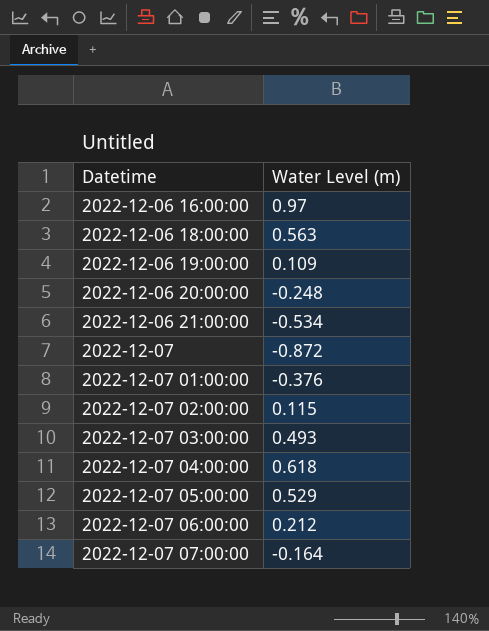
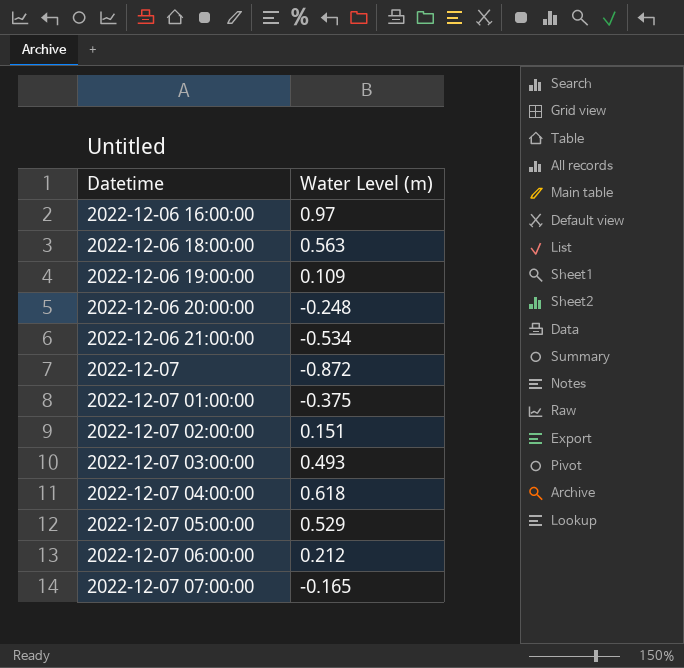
2022-12-07 01:00:00 | Water Level (m): -0.376 -> -0.375
2022-12-07 02:00:00 | Water Level (m): 0.115 -> 0.151
2022-12-07 07:00:00 | Water Level (m): -0.164 -> -0.165

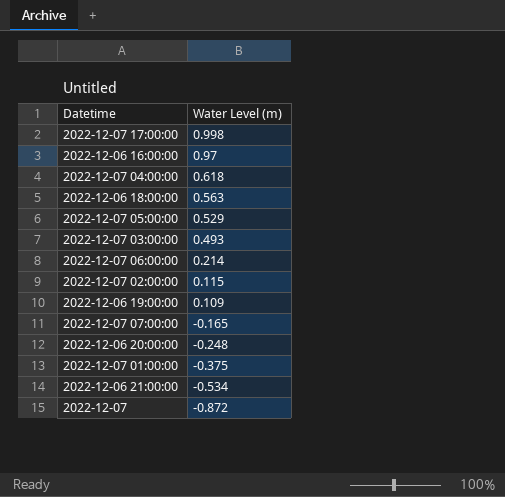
row order: Datetime ascending -> Water Level (m) descending
row 2022-12-07 17:00:00: none -> 0.998
2022-12-07 06:00:00 | Water Level (m): 0.212 -> 0.214
2022-12-07 02:00:00 | Water Level (m): 0.151 -> 0.115

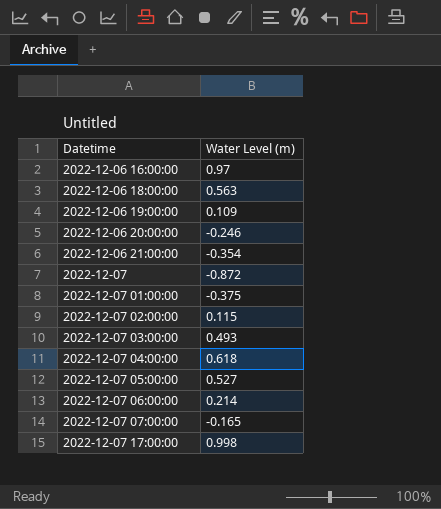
row order: Water Level (m) descending -> Datetime ascending
2022-12-06 20:00:00 | Water Level (m): -0.248 -> -0.246
2022-12-06 21:00:00 | Water Level (m): -0.534 -> -0.354
2022-12-07 05:00:00 | Water Level (m): 0.529 -> 0.527

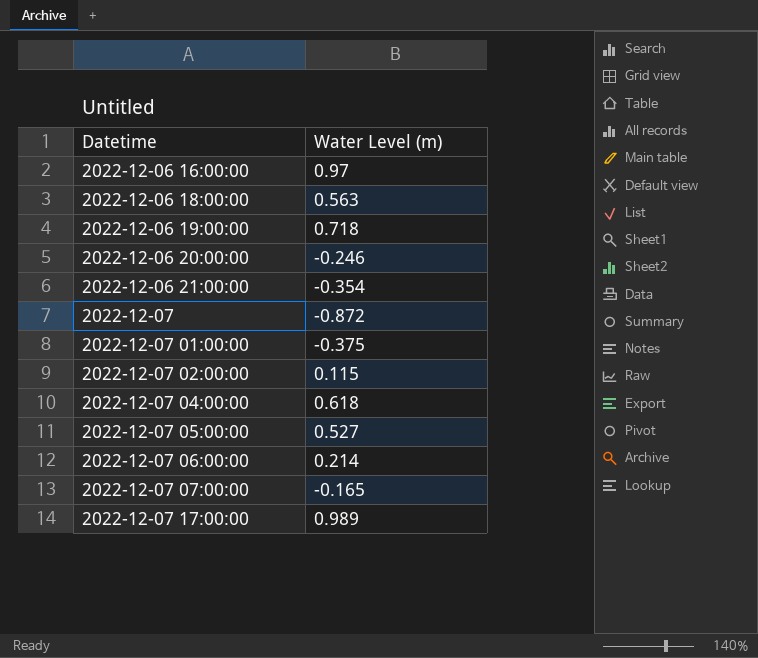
row 2022-12-07 03:00:00: 0.493 -> none
2022-12-06 19:00:00 | Water Level (m): 0.109 -> 0.718
2022-12-07 17:00:00 | Water Level (m): 0.998 -> 0.989

